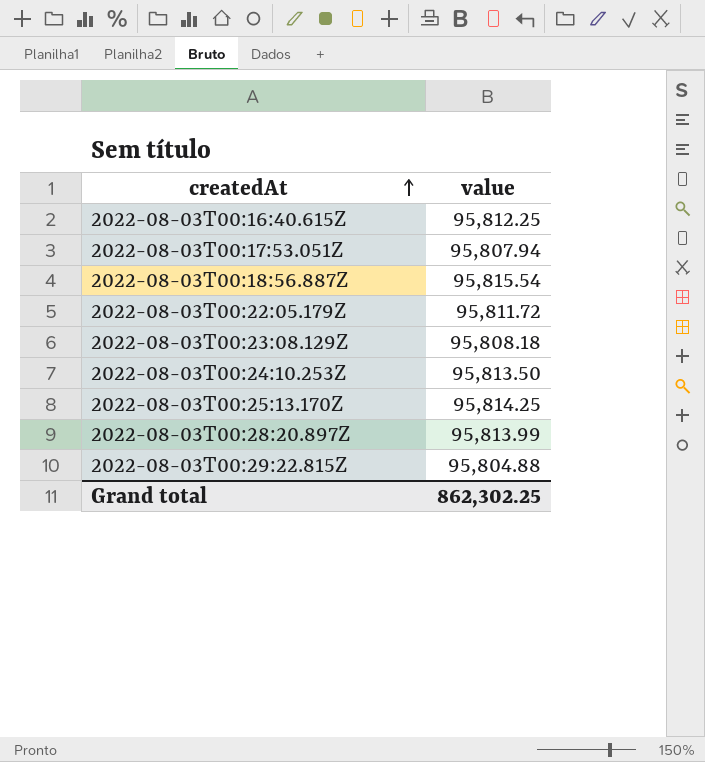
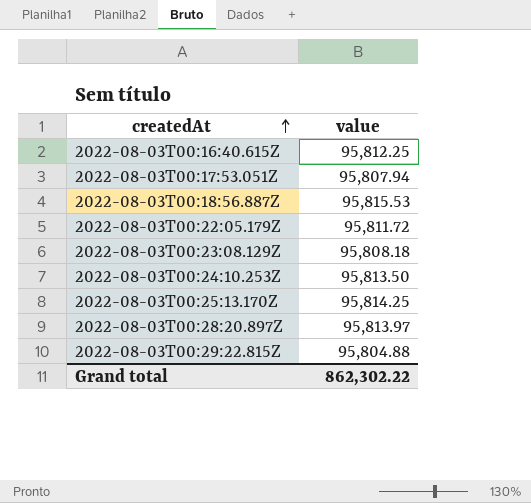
2022-08-03T00:18:56.887Z | value: 95,815.54 -> 95,815.53
2022-08-03T00:28:20.897Z | value: 95,813.99 -> 95,813.97
Grand total | value: 862,302.25 -> 862,302.22

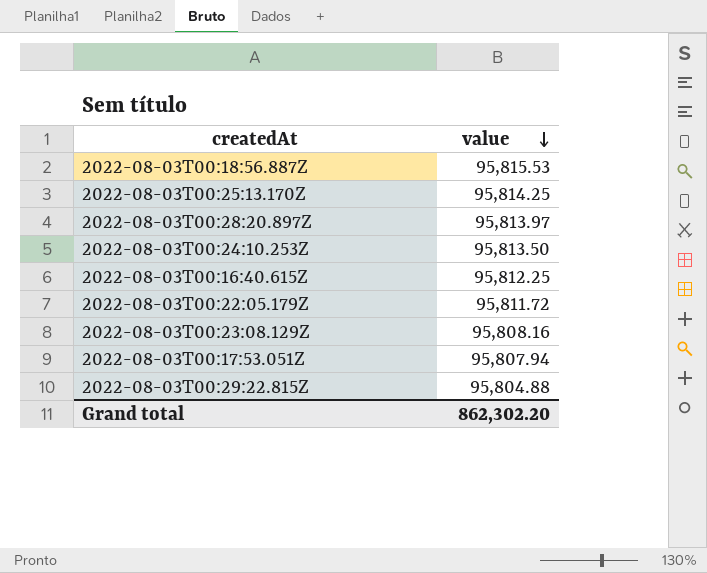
row order: createdAt ascending -> value descending
2022-08-03T00:23:08.129Z | value: 95,808.18 -> 95,808.16
Grand total | value: 862,302.22 -> 862,302.20

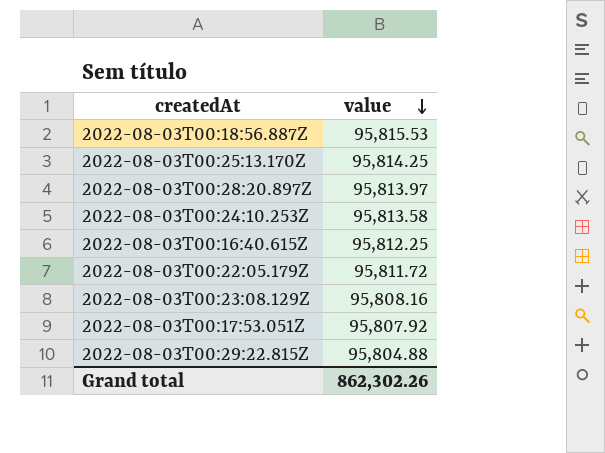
2022-08-03T00:24:10.253Z | value: 95,813.50 -> 95,813.58
2022-08-03T00:17:53.051Z | value: 95,807.94 -> 95,807.92
Grand total | value: 862,302.20 -> 862,302.26

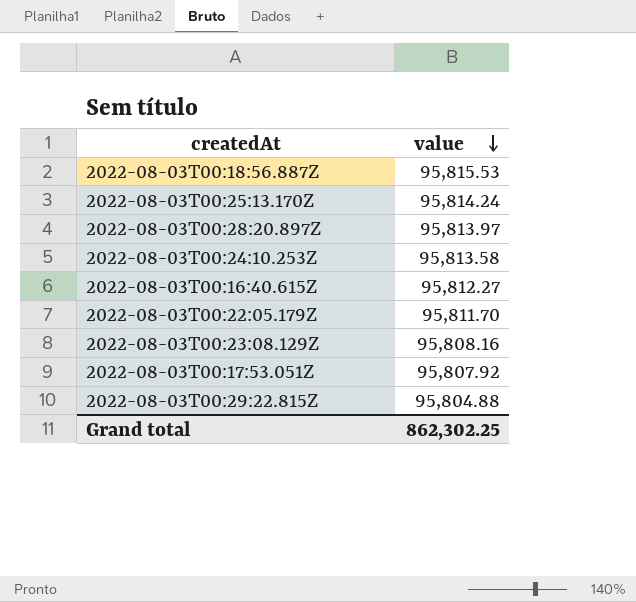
2022-08-03T00:25:13.170Z | value: 95,814.25 -> 95,814.24
2022-08-03T00:16:40.615Z | value: 95,812.25 -> 95,812.27
2022-08-03T00:22:05.179Z | value: 95,811.72 -> 95,811.70
Grand total | value: 862,302.26 -> 862,302.25

